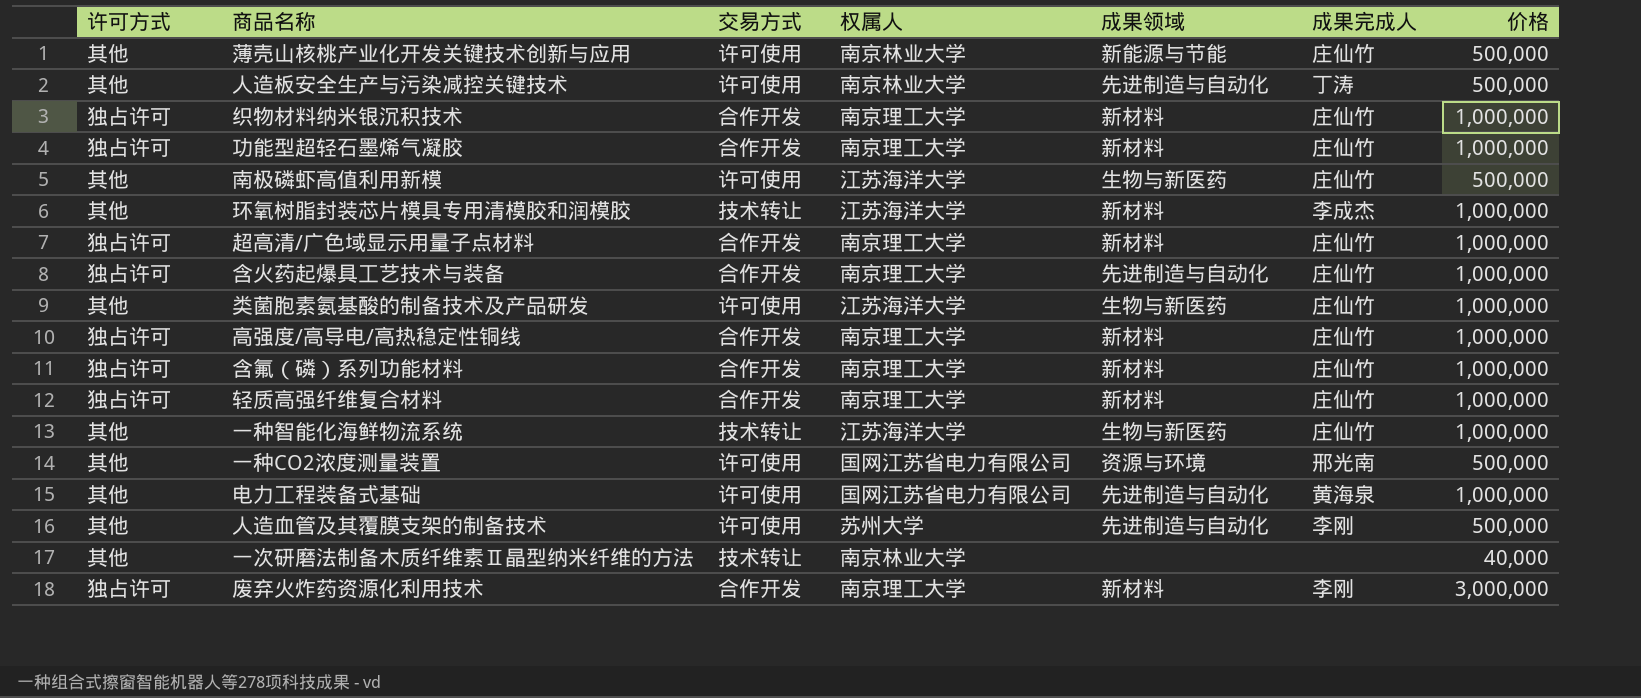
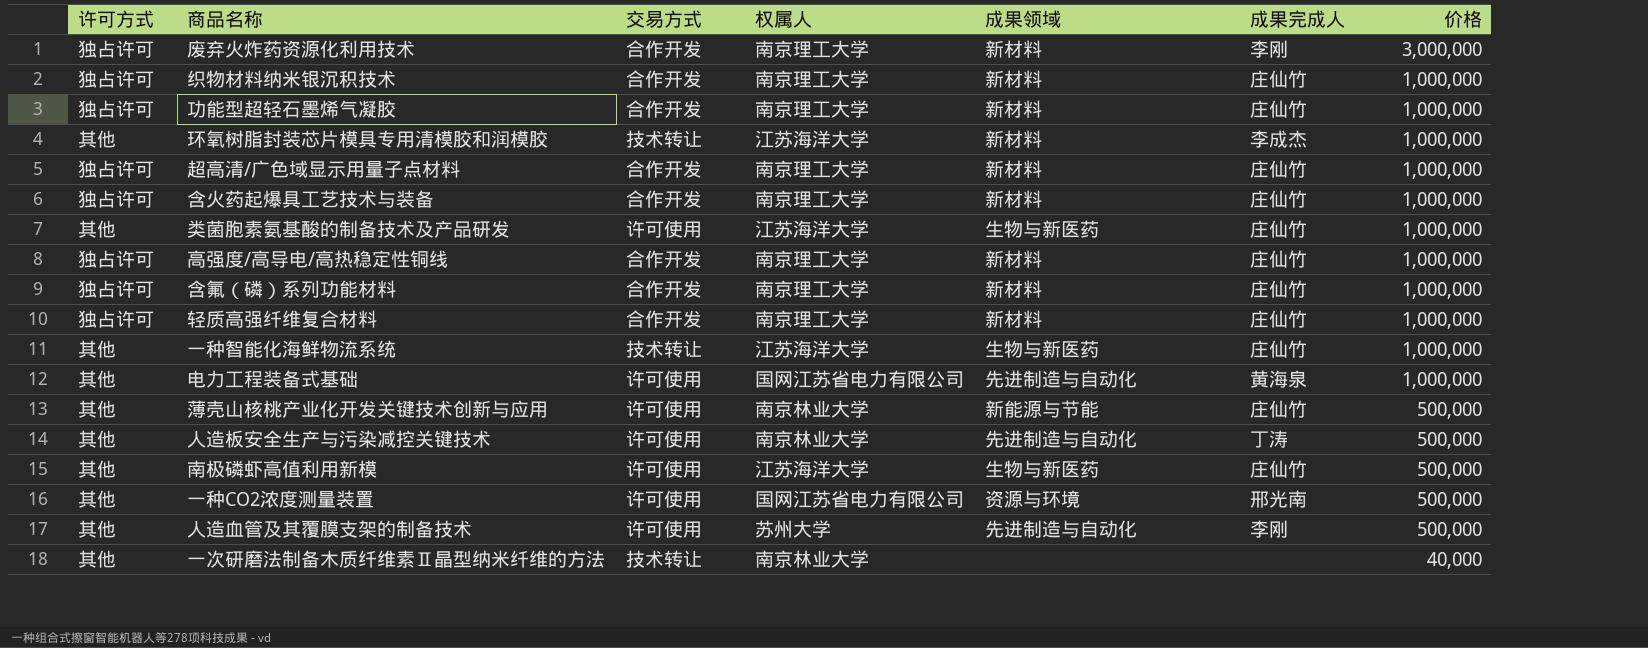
row order: none -> 价格 descending
含火药起爆具工艺技术与装备 | 成果领域: 先进制造与自动化 -> 新材料

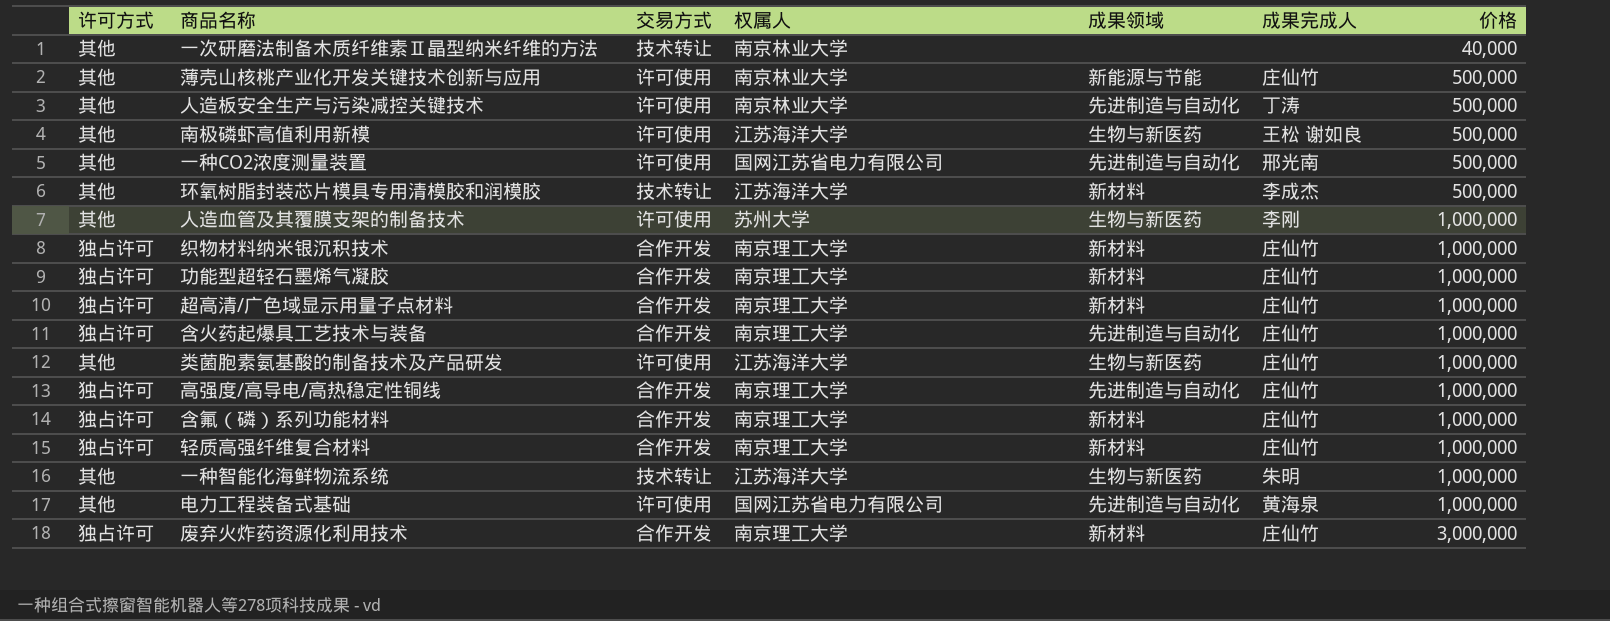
row order: 价格 descending -> 价格 ascending
南极磷虾高值利用新模 | 成果完成人: 庄仙竹 -> 王松 谢如良
一种CO2浓度测量装置 | 成果领域: 资源与环境 -> 先进制造与自动化
环氧树脂封装芯片模具专用清模胶和润模胶 | 价格: 1,000,000 -> 500,000
人造血管及其覆膜支架的制备技术 | 成果领域: 先进制造与自动化 -> 生物与新医药
人造血管及其覆膜支架的制备技术 | 价格: 500,000 -> 1,000,000
含火药起爆具工艺技术与装备 | 成果领域: 新材料 -> 先进制造与自动化
高强度/高导电/高热稳定性铜线 | 成果领域: 新材料 -> 先进制造与自动化
一种智能化海鲜物流系统 | 成果完成人: 庄仙竹 -> 朱明
废弃火炸药资源化利用技术 | 成果完成人: 李刚 -> 庄仙竹

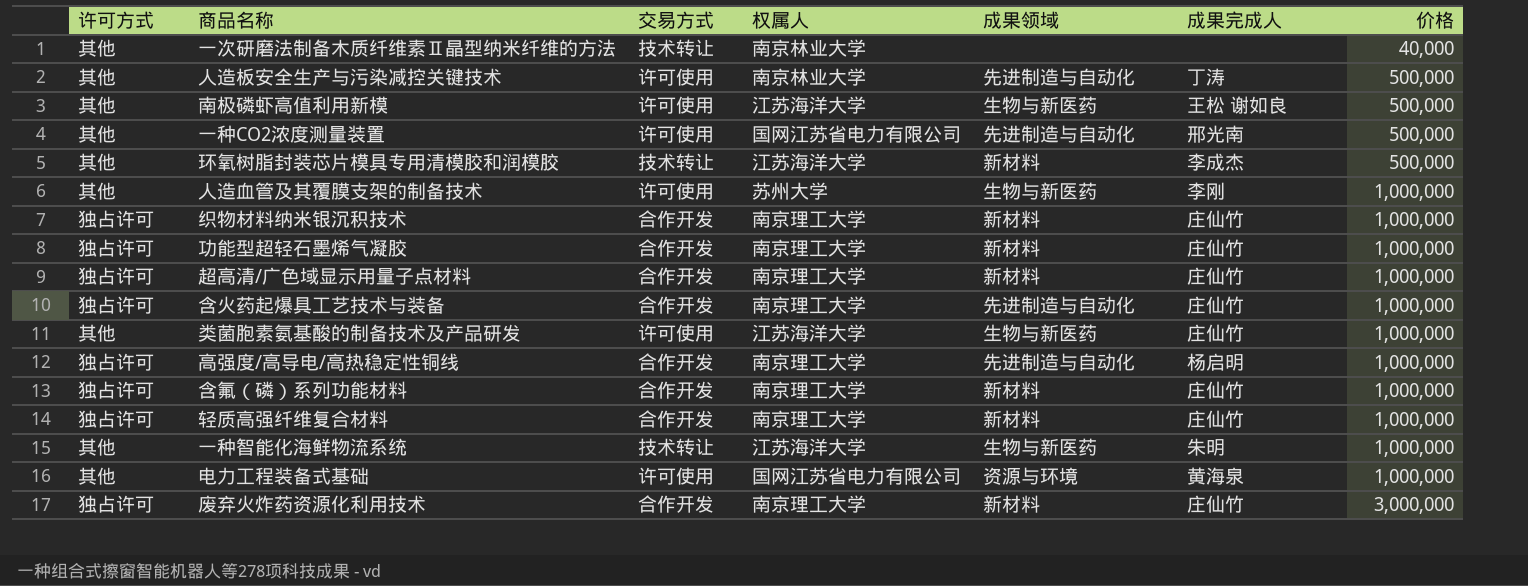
row 薄壳山核桃产业化开发关键技术创新与应用: 其他 | 许可使用 | 南京林业大学 | 新能源与节能 | 庄仙竹 | 500,000 -> none
高强度/高导电/高热稳定性铜线 | 成果完成人: 庄仙竹 -> 杨启明
电力工程装备式基础 | 成果领域: 先进制造与自动化 -> 资源与环境

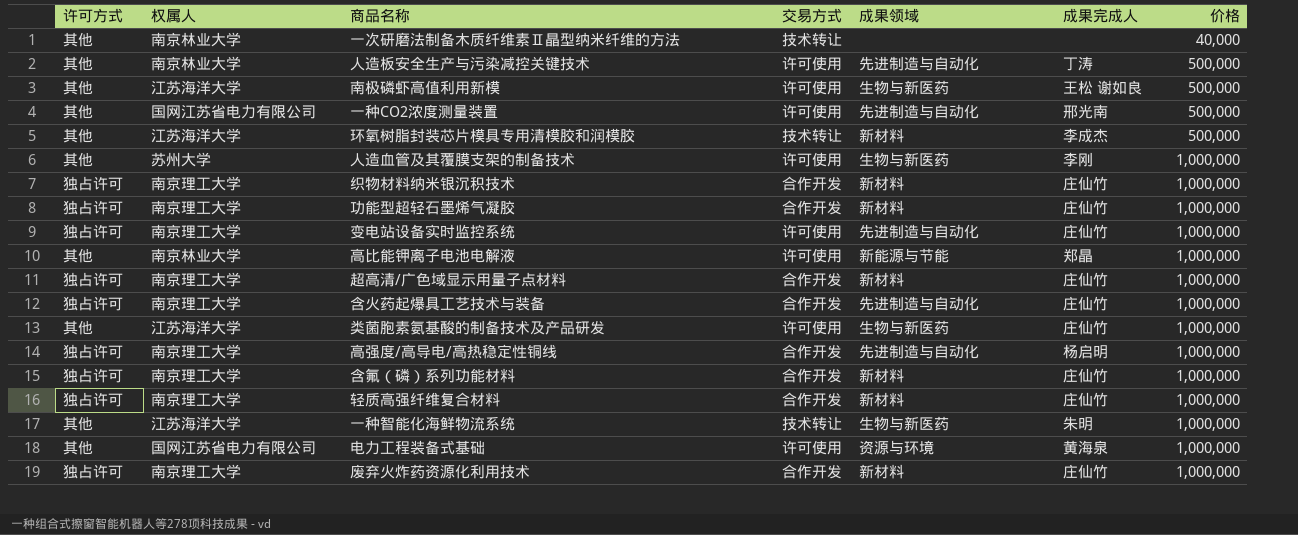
column 权属人 | position: 4 -> 2
row 变电站设备实时监控系统: none -> 独占许可 | 南京理工大学 | 许可使用 | 先进制造与自动化 | 庄仙竹 | 1,000,000
row 高比能钾离子电池电解液: none -> 其他 | 南京林业大学 | 许可使用 | 新能源与节能 | 郑晶 | 1,000,000
废弃火炸药资源化利用技术 | 价格: 3,000,000 -> 1,000,000

